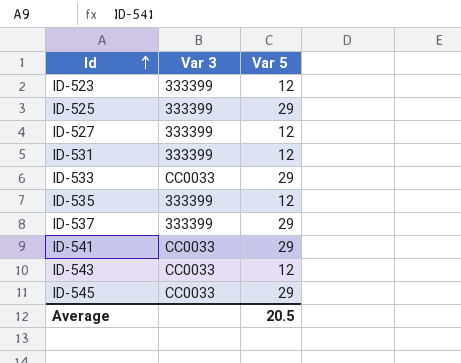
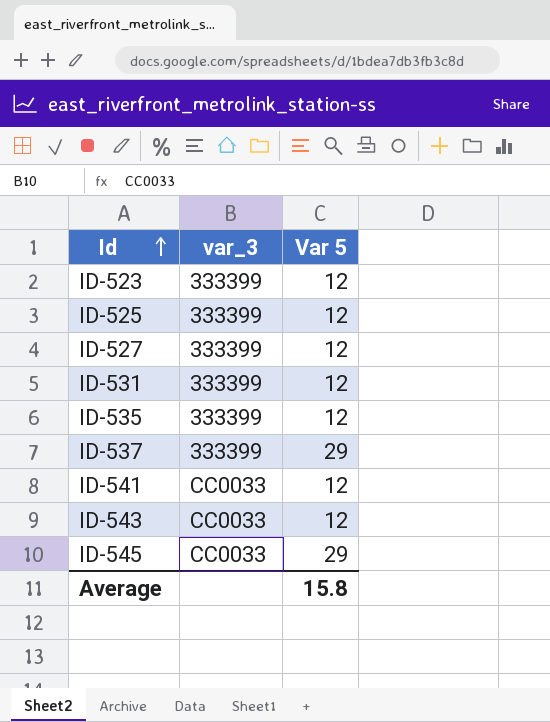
column name: Var 3 -> var_3
row ID-533: CC0033 | 29 -> none
ID-525 | Var 5: 29 -> 12
ID-541 | Var 5: 29 -> 12
Average | Var 5: 20.5 -> 15.8

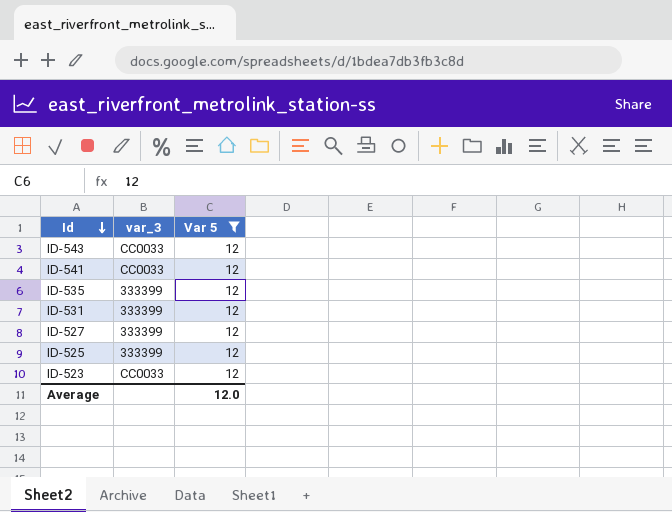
filter: none -> Var 5 = 12
row order: Id ascending -> Id descending
ID-523 | var_3: 333399 -> CC0033
Average | Var 5: 15.8 -> 12.0

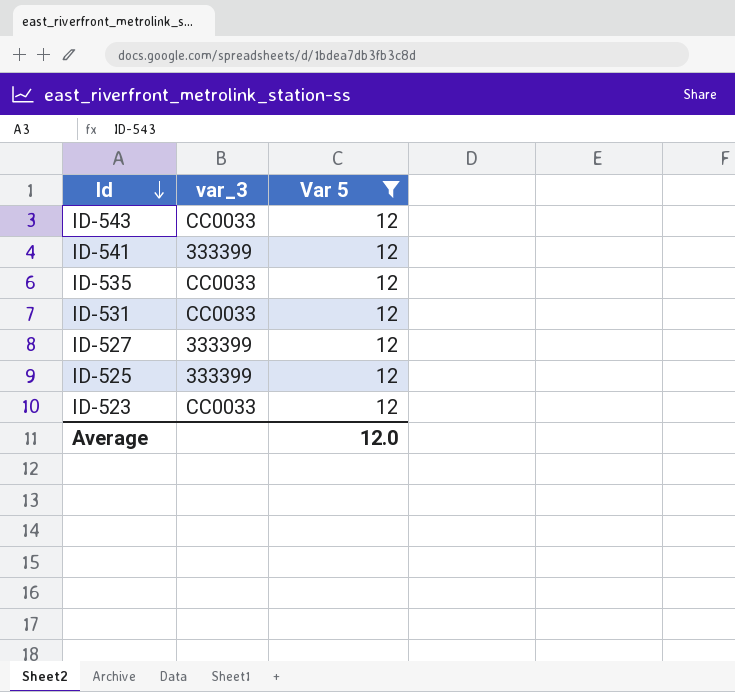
ID-541 | var_3: CC0033 -> 333399
ID-535 | var_3: 333399 -> CC0033
ID-531 | var_3: 333399 -> CC0033

